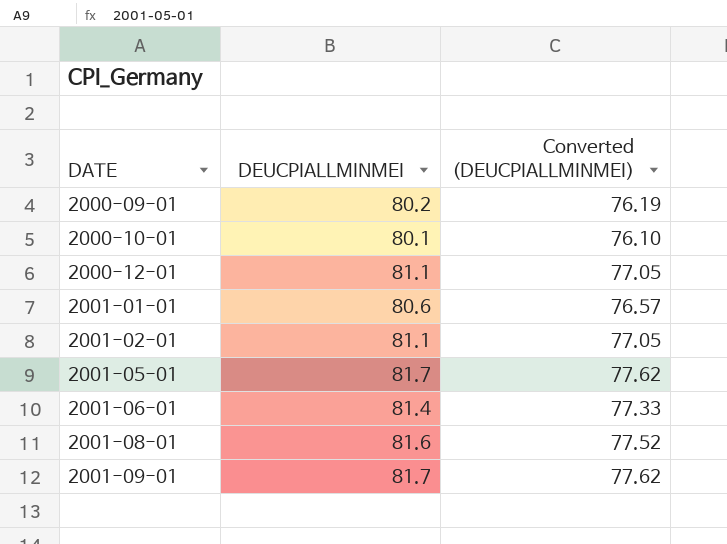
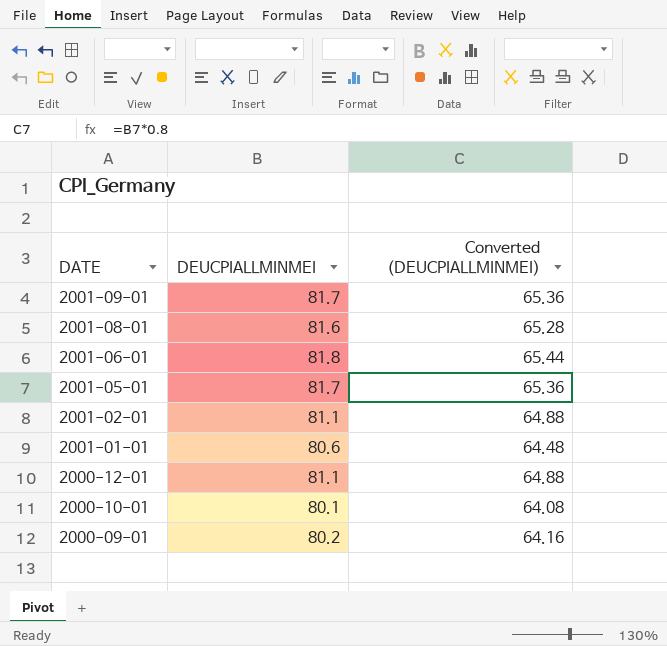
row order: DATE ascending -> DATE descending
column Converted (DEUCPIALLMINMEI) | formula: [DEUCPIALLMINMEI] * 0.95 -> [DEUCPIALLMINMEI] * 0.8
2001-06-01 | DEUCPIALLMINMEI: 81.4 -> 81.8

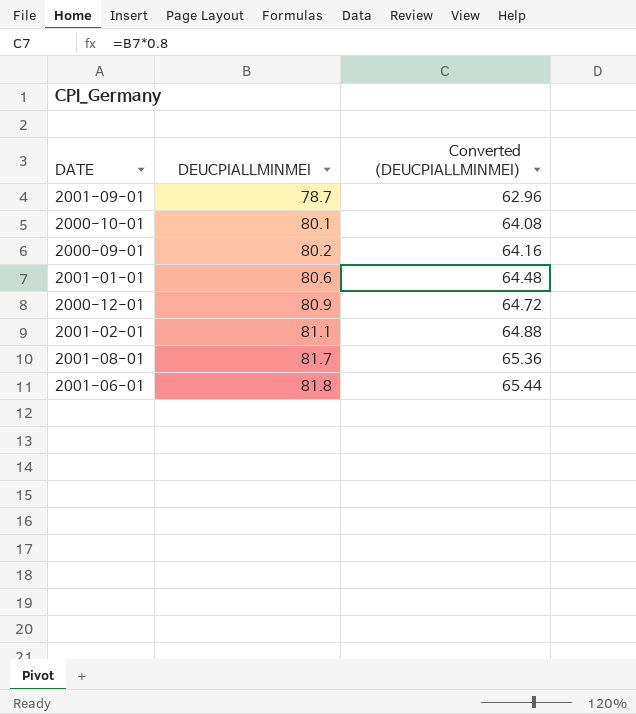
row order: DATE descending -> DEUCPIALLMINMEI ascending
row 2001-05-01: 81.7 | 65.36 -> none
2001-09-01 | DEUCPIALLMINMEI: 81.7 -> 78.7
2001-09-01 | Converted (DEUCPIALLMINMEI): 65.36 -> 62.96
2000-12-01 | DEUCPIALLMINMEI: 81.1 -> 80.9
2000-12-01 | Converted (DEUCPIALLMINMEI): 64.88 -> 64.72
2001-08-01 | DEUCPIALLMINMEI: 81.6 -> 81.7
2001-08-01 | Converted (DEUCPIALLMINMEI): 65.28 -> 65.36

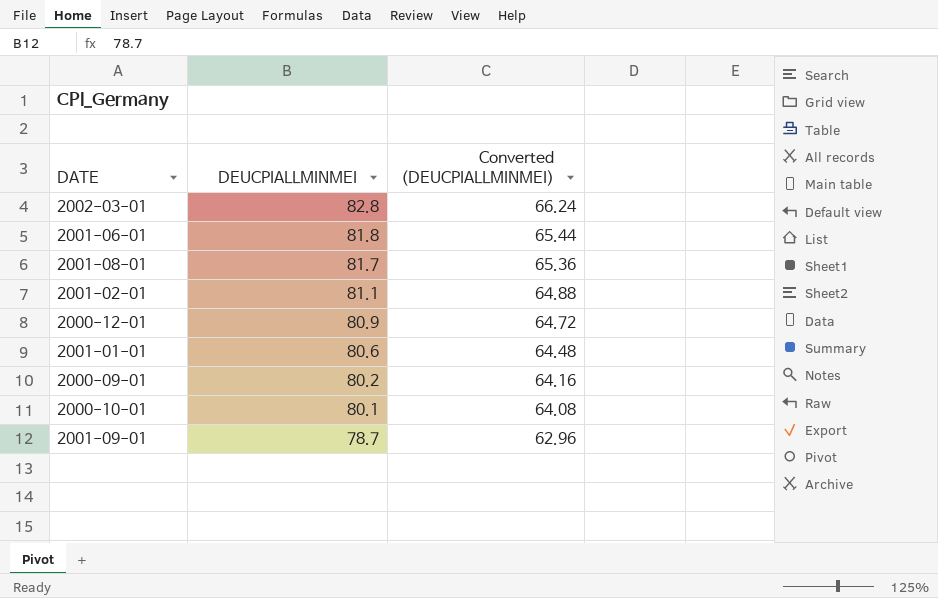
row order: DEUCPIALLMINMEI ascending -> DEUCPIALLMINMEI descending
row 2002-03-01: none -> 82.8 | 66.24

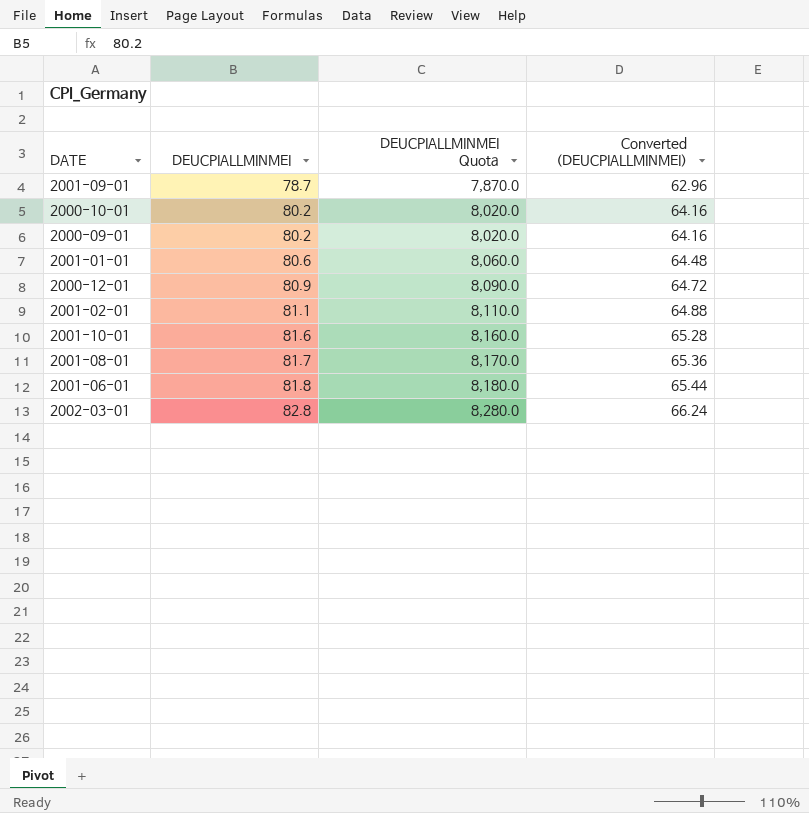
row order: DEUCPIALLMINMEI descending -> DEUCPIALLMINMEI ascending
column DEUCPIALLMINMEI Quota | formula: none -> [DEUCPIALLMINMEI] * 100
2000-10-01 | DEUCPIALLMINMEI: 80.1 -> 80.2
2000-10-01 | Converted (DEUCPIALLMINMEI): 64.08 -> 64.16
row 2001-10-01: none -> 81.6 | 8,160.0 | 65.28

